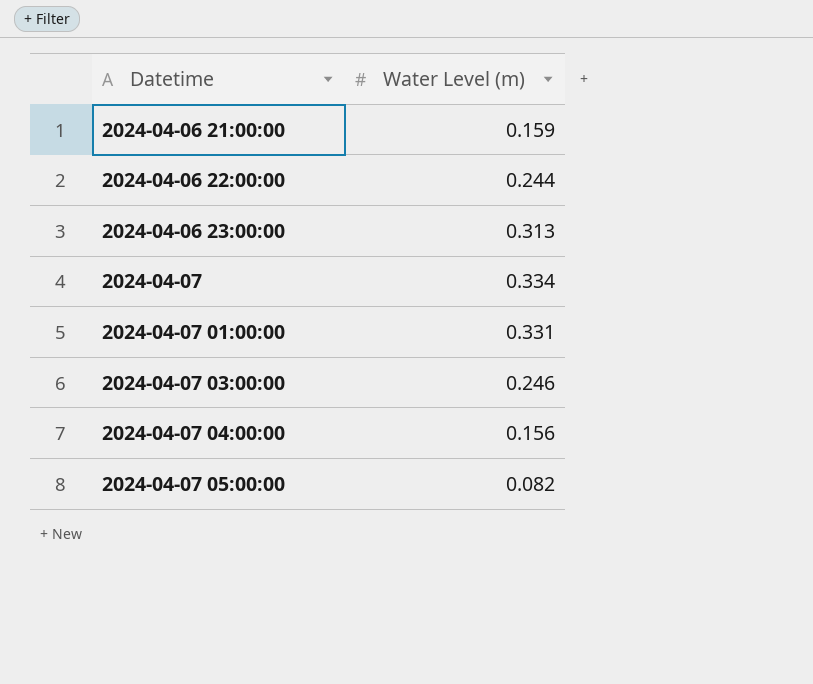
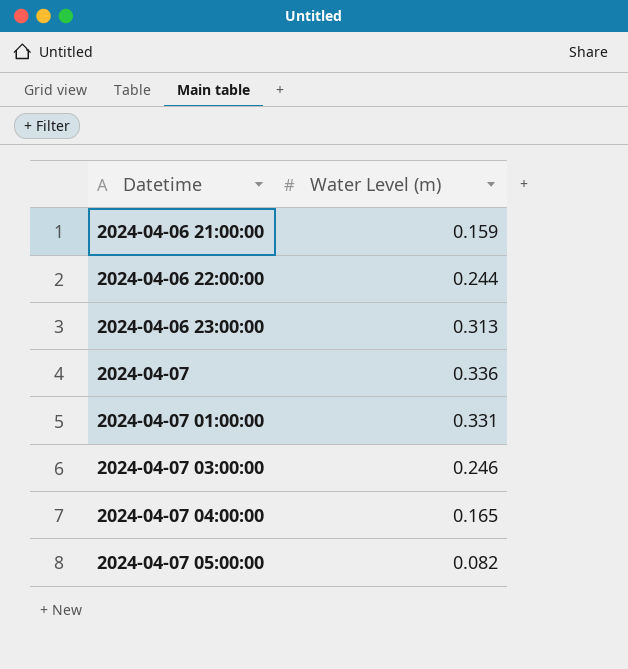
2024-04-07 | Water Level (m): 0.334 -> 0.336
2024-04-07 04:00:00 | Water Level (m): 0.156 -> 0.165

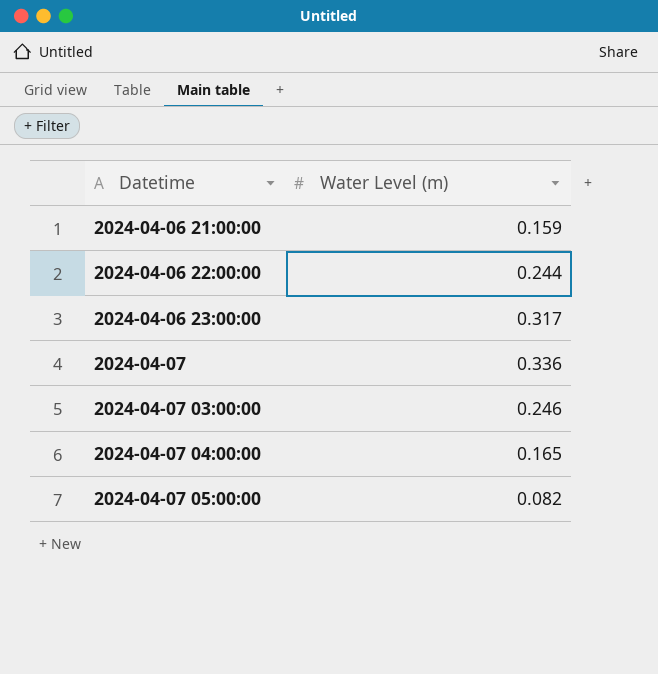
row 2024-04-07 01:00:00: 0.331 -> none
2024-04-06 23:00:00 | Water Level (m): 0.313 -> 0.317

